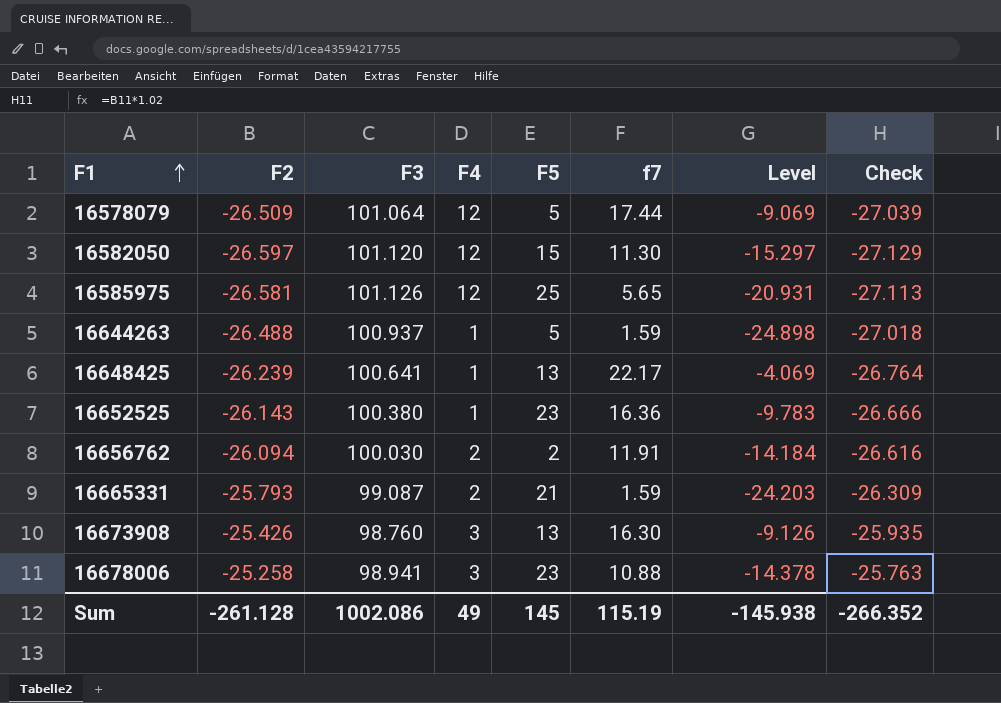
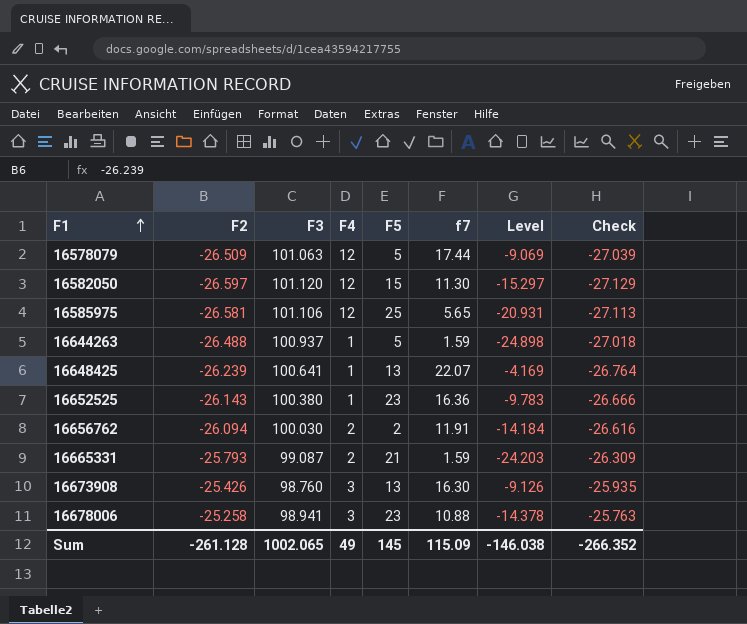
16578079 | F3: 101.064 -> 101.063
16585975 | F3: 101.126 -> 101.106
16648425 | f7: 22.17 -> 22.07
16648425 | Level: -4.069 -> -4.169
Sum | F3: 1002.086 -> 1002.065
Sum | f7: 115.19 -> 115.09
Sum | Level: -145.938 -> -146.038

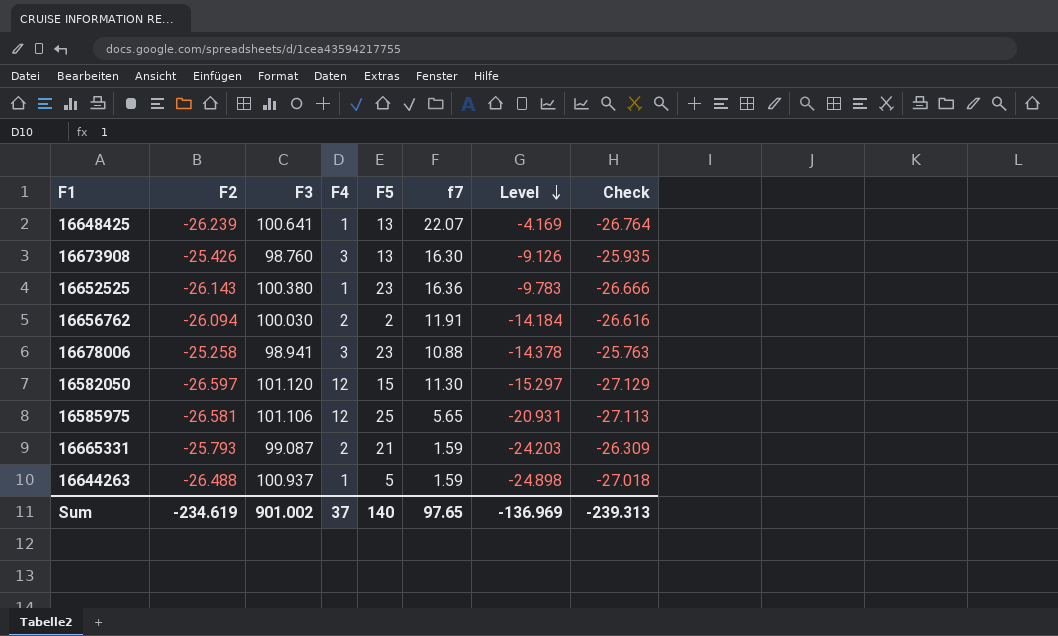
row order: F1 ascending -> Level descending
row 16578079: -26.509 | 101.063 | 12 | 5 | 17.44 | -9.069 | -27.039 -> none
Sum | F2: -261.128 -> -234.619
Sum | F3: 1002.065 -> 901.002
Sum | F4: 49 -> 37
Sum | F5: 145 -> 140
Sum | f7: 115.09 -> 97.65
Sum | Level: -146.038 -> -136.969
Sum | Check: -266.352 -> -239.313

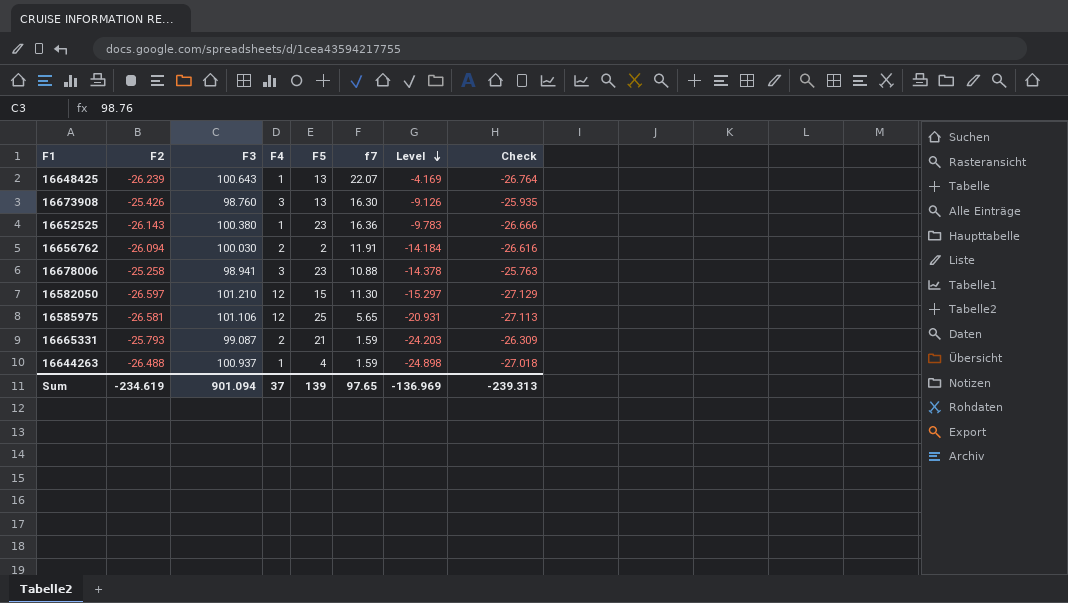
16648425 | F3: 100.641 -> 100.643
16582050 | F3: 101.120 -> 101.210
16644263 | F5: 5 -> 4
Sum | F3: 901.002 -> 901.094
Sum | F5: 140 -> 139

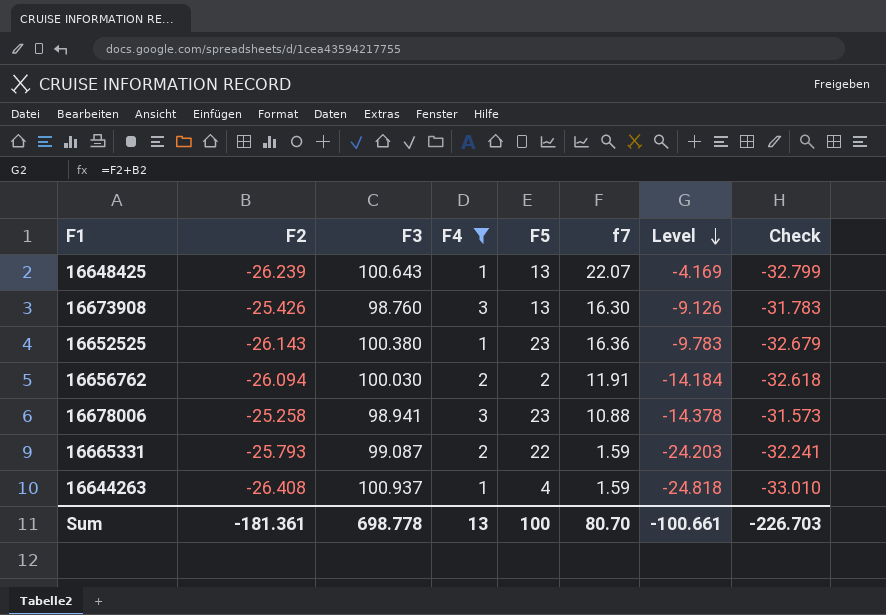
filter: none -> F4 != 12
column Check | formula: [F2] * 1.02 -> [F2] * 1.25
16665331 | F5: 21 -> 22
16644263 | F2: -26.488 -> -26.408
16644263 | Level: -24.898 -> -24.818
Sum | F2: -234.619 -> -181.361
Sum | F3: 901.094 -> 698.778
Sum | F4: 37 -> 13
Sum | F5: 139 -> 100
Sum | f7: 97.65 -> 80.70
Sum | Level: -136.969 -> -100.661
Sum | Check: -239.313 -> -226.703

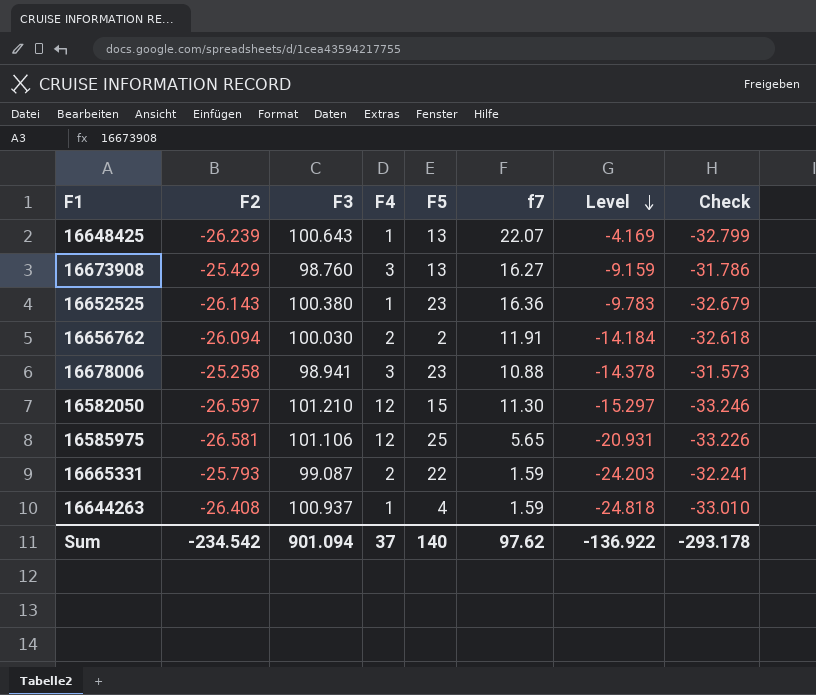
filter: F4 != 12 -> none
16673908 | F2: -25.426 -> -25.429
16673908 | f7: 16.30 -> 16.27
16673908 | Level: -9.126 -> -9.159
16673908 | Check: -31.783 -> -31.786
Sum | F2: -181.361 -> -234.542
Sum | F3: 698.778 -> 901.094
Sum | F4: 13 -> 37
Sum | F5: 100 -> 140
Sum | f7: 80.70 -> 97.62
Sum | Level: -100.661 -> -136.922
Sum | Check: -226.703 -> -293.178

